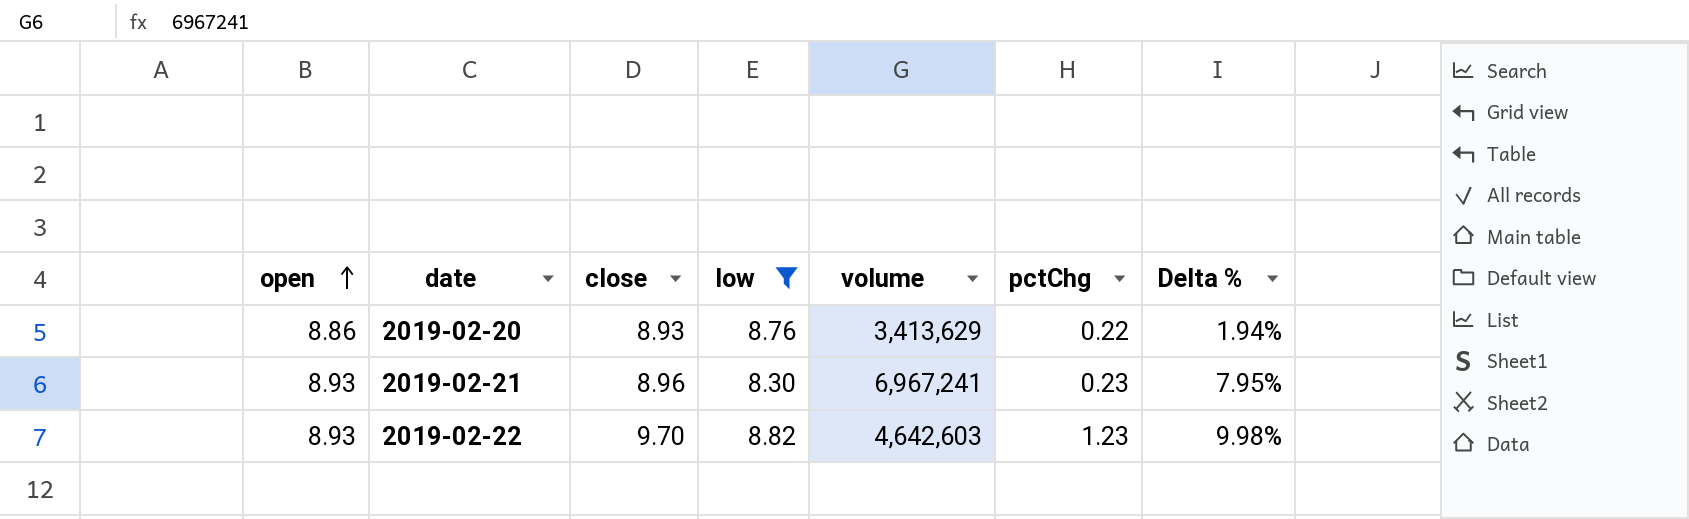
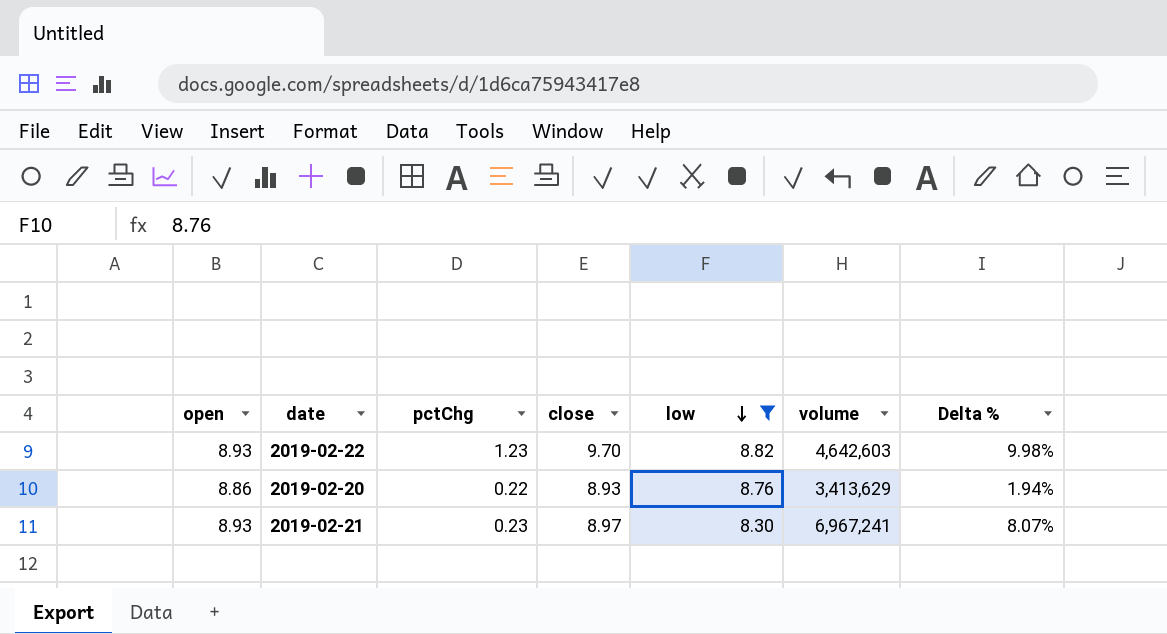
row order: open ascending -> low descending
column pctChg | position: 6 -> 3
2019-02-21 | close: 8.96 -> 8.97
2019-02-21 | Delta %: 7.95% -> 8.07%

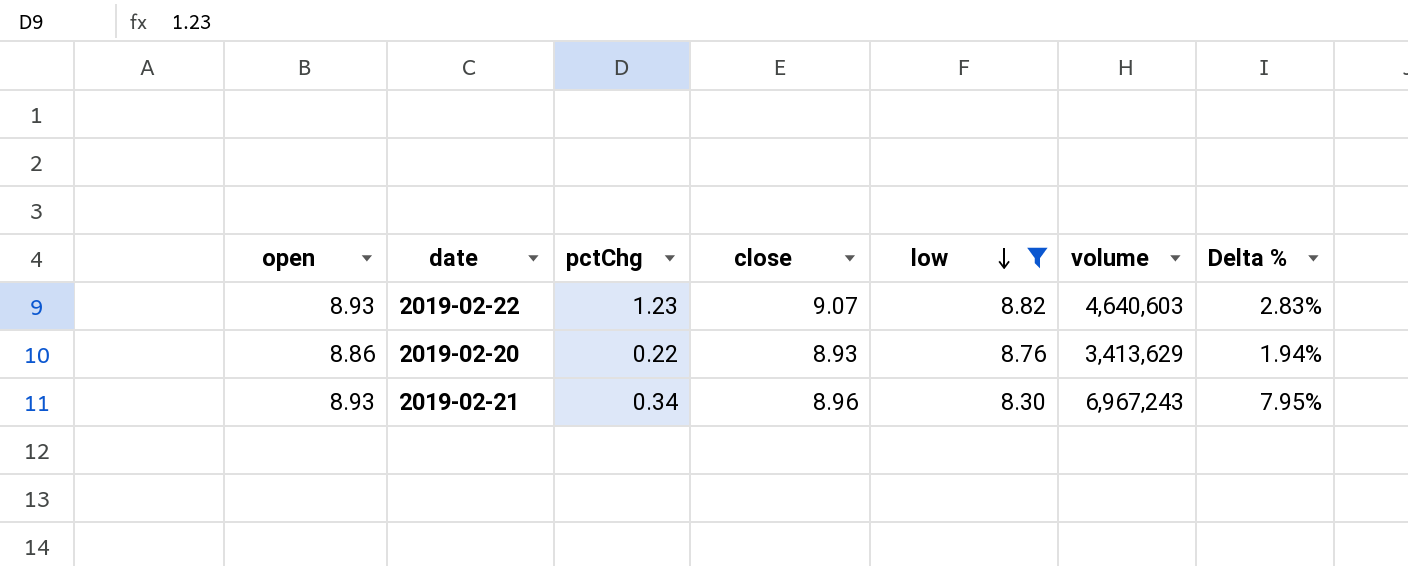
2019-02-22 | close: 9.70 -> 9.07
2019-02-22 | volume: 4,642,603 -> 4,640,603
2019-02-22 | Delta %: 9.98% -> 2.83%
2019-02-21 | pctChg: 0.23 -> 0.34
2019-02-21 | close: 8.97 -> 8.96
2019-02-21 | volume: 6,967,241 -> 6,967,243
2019-02-21 | Delta %: 8.07% -> 7.95%

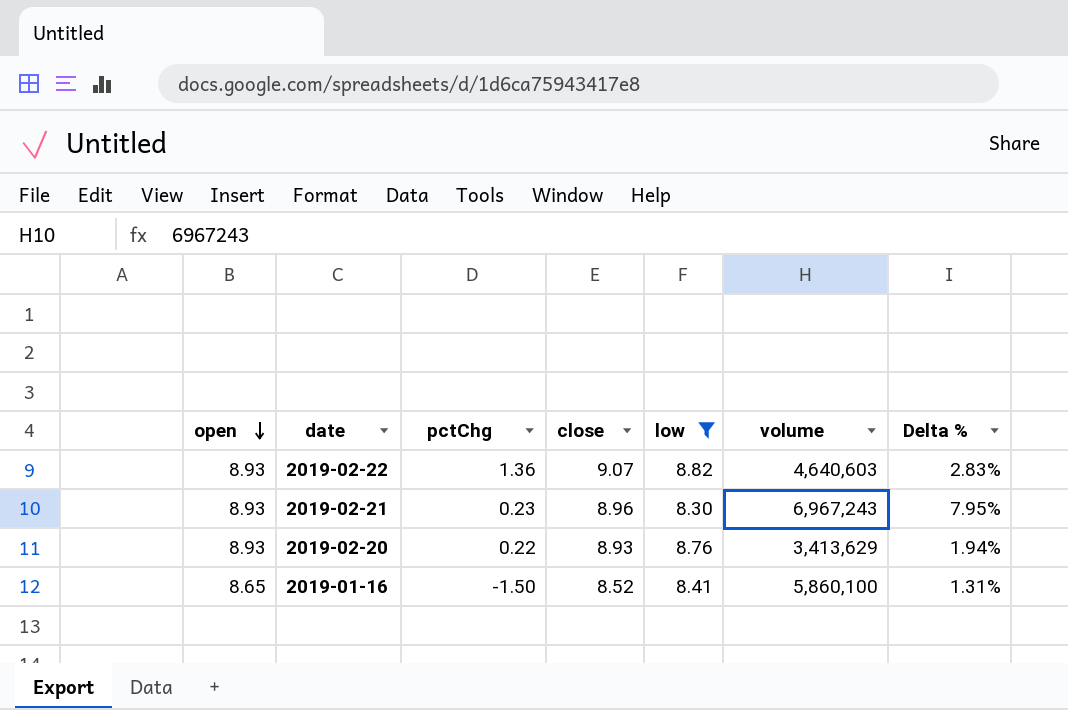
row order: low descending -> open descending
2019-02-22 | pctChg: 1.23 -> 1.36
2019-02-21 | pctChg: 0.34 -> 0.23
2019-02-20 | open: 8.86 -> 8.93
row 2019-01-16: none -> 8.65 | -1.50 | 8.52 | 8.41 | 5,860,100 | 1.31%

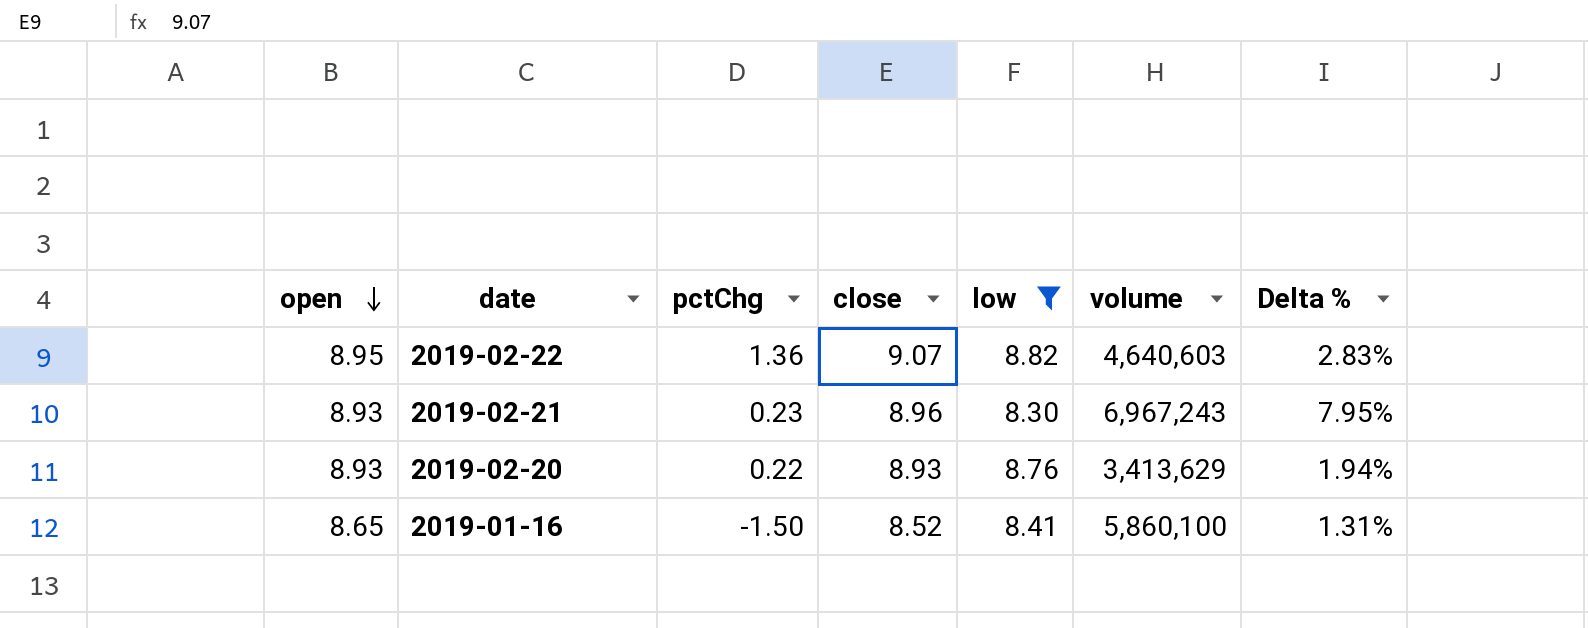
2019-02-22 | open: 8.93 -> 8.95

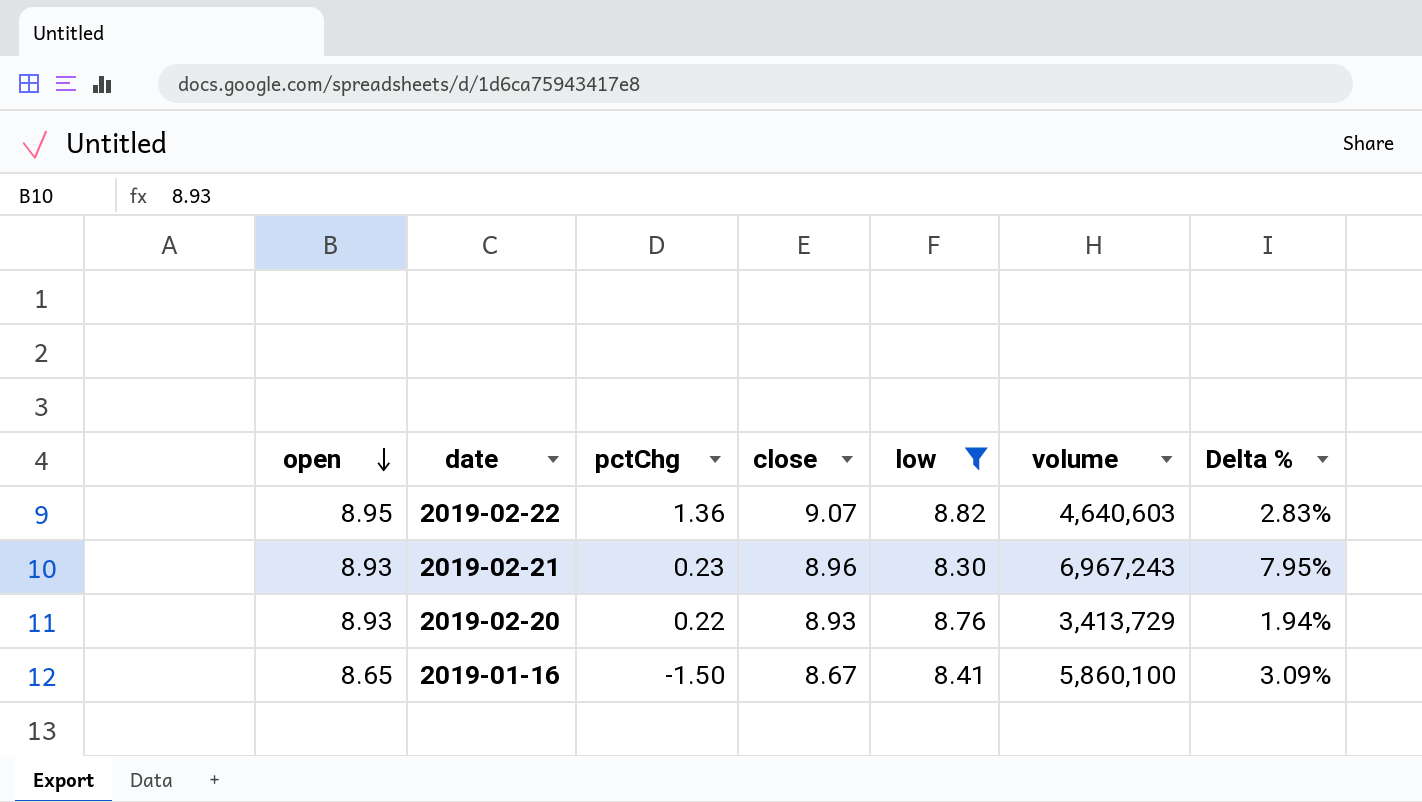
2019-02-20 | volume: 3,413,629 -> 3,413,729
2019-01-16 | close: 8.52 -> 8.67
2019-01-16 | Delta %: 1.31% -> 3.09%

